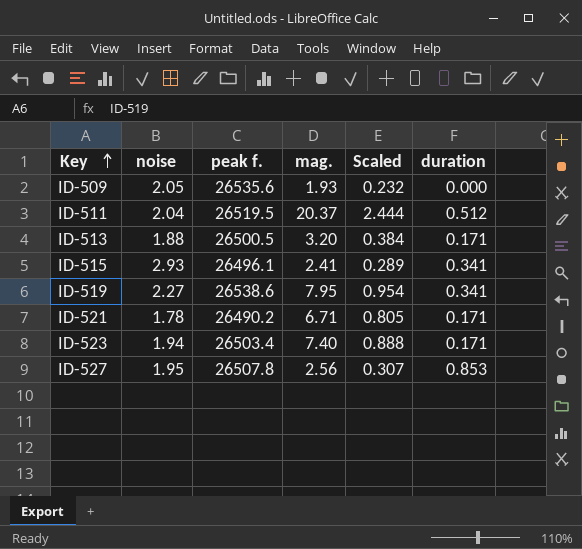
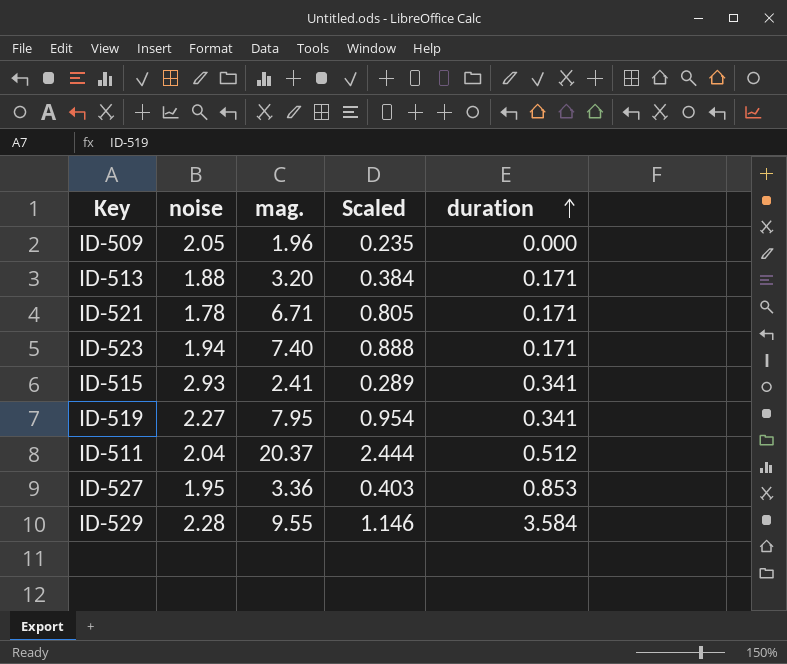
row order: Key ascending -> duration ascending
column peak f. | position: 3 -> none
ID-509 | mag.: 1.93 -> 1.96
ID-509 | Scaled: 0.232 -> 0.235
ID-527 | mag.: 2.56 -> 3.36
ID-527 | Scaled: 0.307 -> 0.403
row ID-529: none -> 2.28 | 9.55 | 1.146 | 3.584

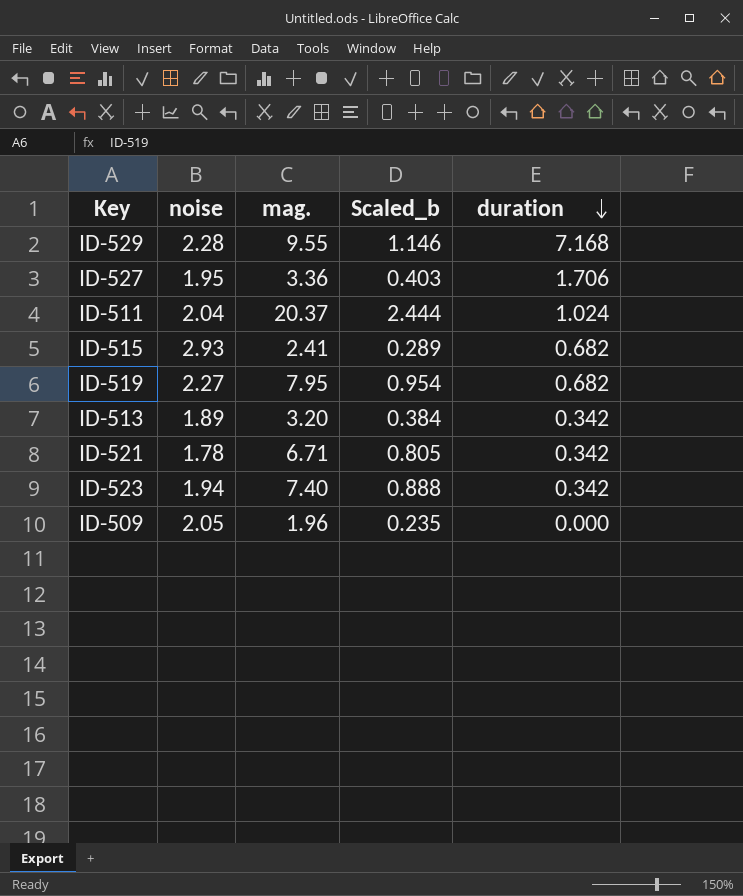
row order: duration ascending -> duration descending
column name: Scaled -> Scaled_b
ID-529 | duration: 3.584 -> 7.168
ID-527 | duration: 0.853 -> 1.706
ID-511 | duration: 0.512 -> 1.024
ID-515 | duration: 0.341 -> 0.682
ID-519 | duration: 0.341 -> 0.682
ID-513 | noise: 1.88 -> 1.89
ID-513 | duration: 0.171 -> 0.342
ID-521 | duration: 0.171 -> 0.342
ID-523 | duration: 0.171 -> 0.342

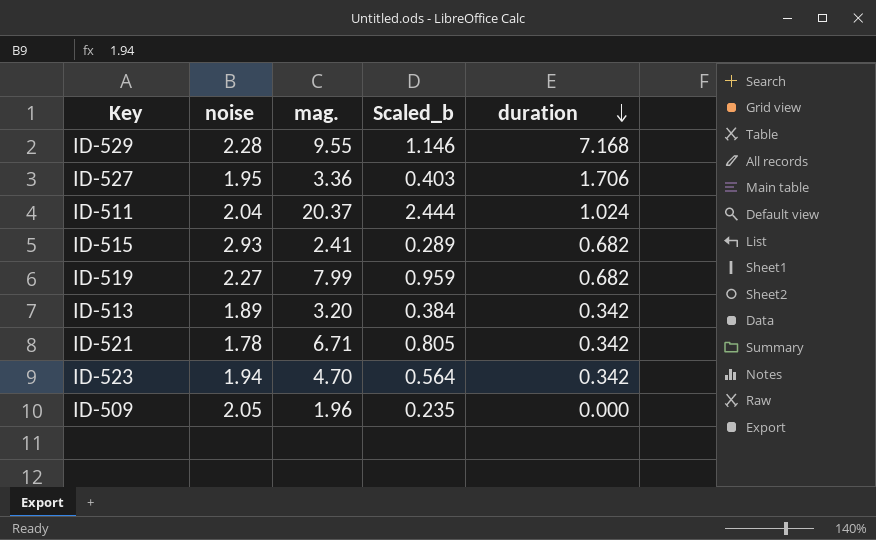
ID-519 | mag.: 7.95 -> 7.99
ID-519 | Scaled_b: 0.954 -> 0.959
ID-523 | mag.: 7.40 -> 4.70
ID-523 | Scaled_b: 0.888 -> 0.564

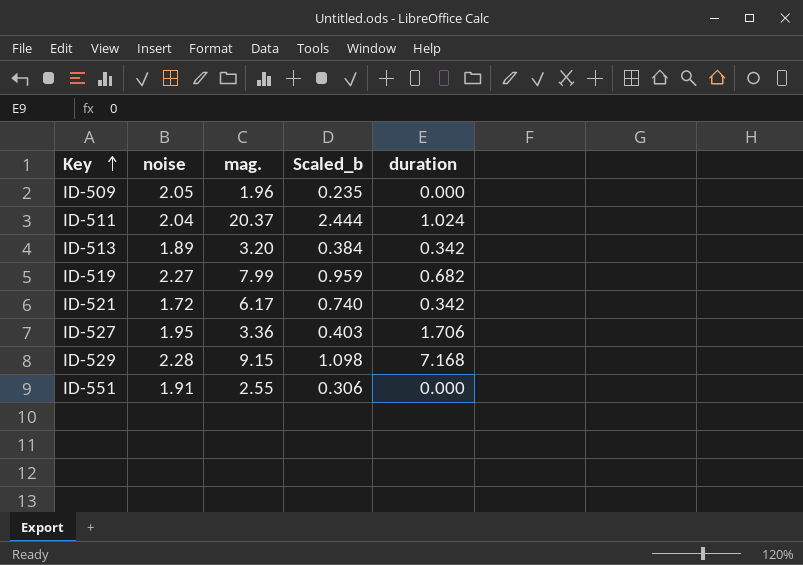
row order: duration descending -> Key ascending
row ID-515: 2.93 | 2.41 | 0.289 | 0.682 -> none
row ID-523: 1.94 | 4.70 | 0.564 | 0.342 -> none
ID-521 | noise: 1.78 -> 1.72
ID-521 | mag.: 6.71 -> 6.17
ID-521 | Scaled_b: 0.805 -> 0.740
ID-529 | mag.: 9.55 -> 9.15
ID-529 | Scaled_b: 1.146 -> 1.098
row ID-551: none -> 1.91 | 2.55 | 0.306 | 0.000

